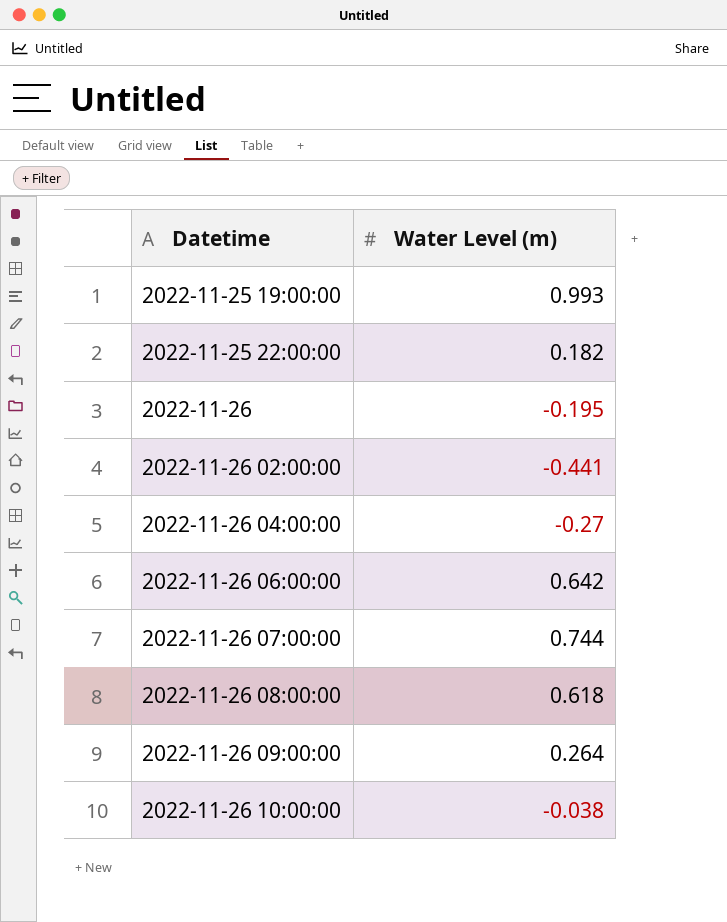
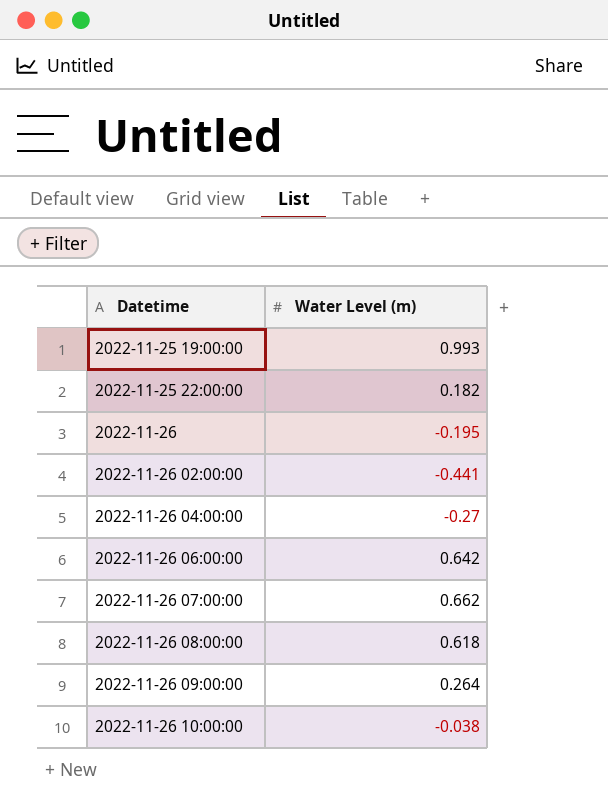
2022-11-26 07:00:00 | Water Level (m): 0.744 -> 0.662

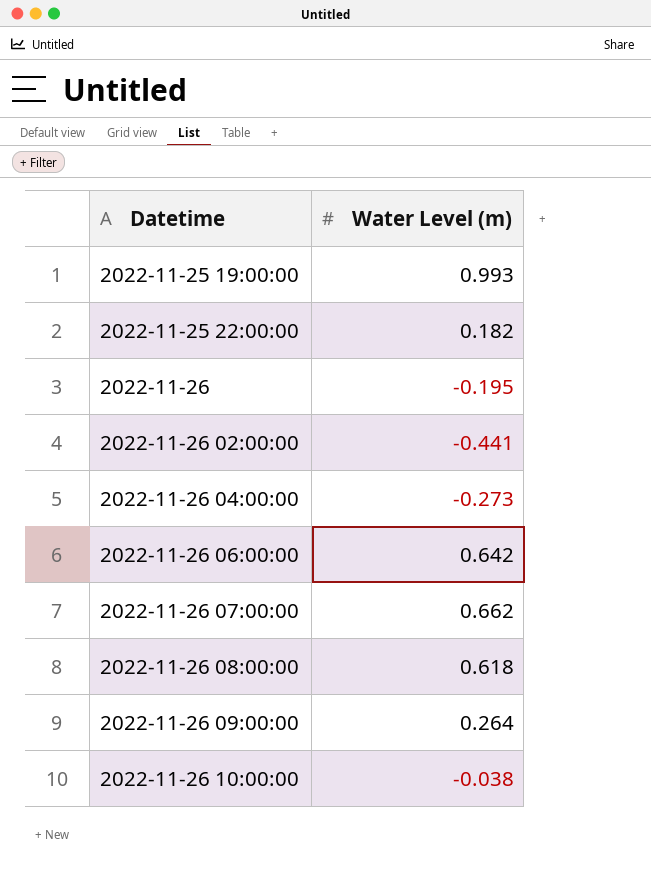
2022-11-26 04:00:00 | Water Level (m): -0.27 -> -0.273

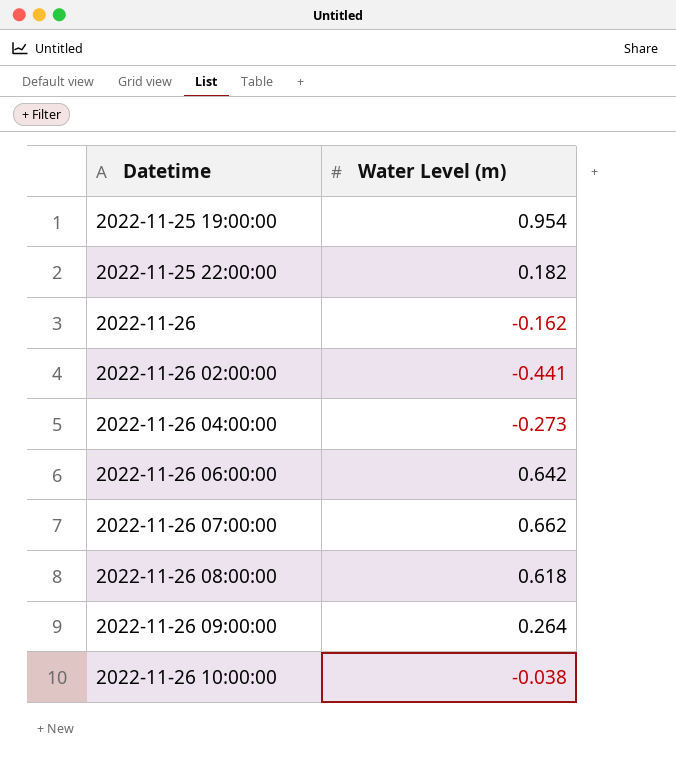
2022-11-25 19:00:00 | Water Level (m): 0.993 -> 0.954
2022-11-26 | Water Level (m): -0.195 -> -0.162

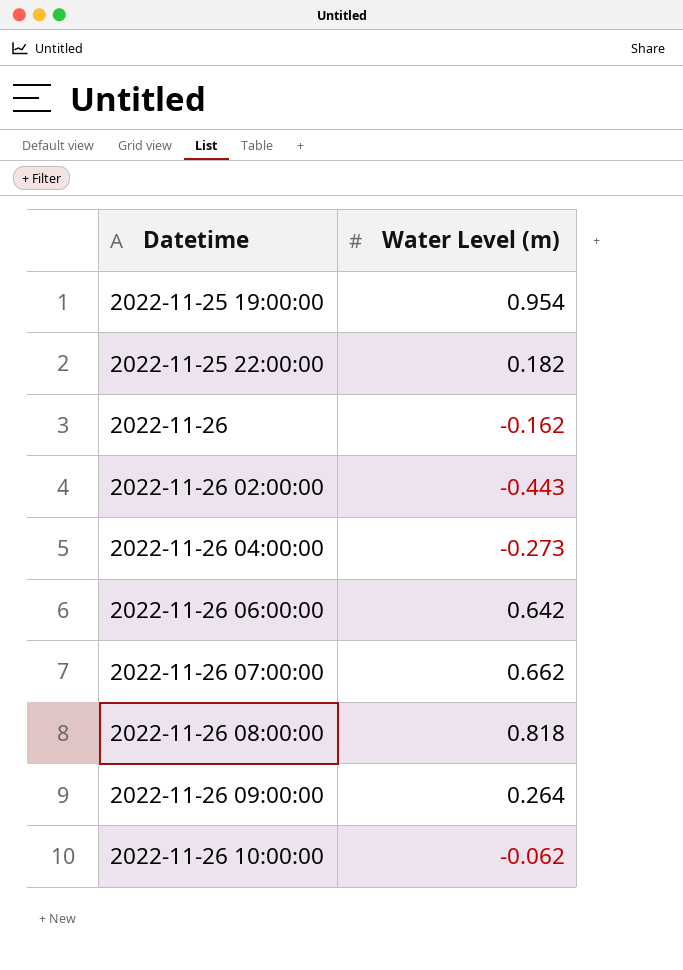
2022-11-26 02:00:00 | Water Level (m): -0.441 -> -0.443
2022-11-26 08:00:00 | Water Level (m): 0.618 -> 0.818
2022-11-26 10:00:00 | Water Level (m): -0.038 -> -0.062

